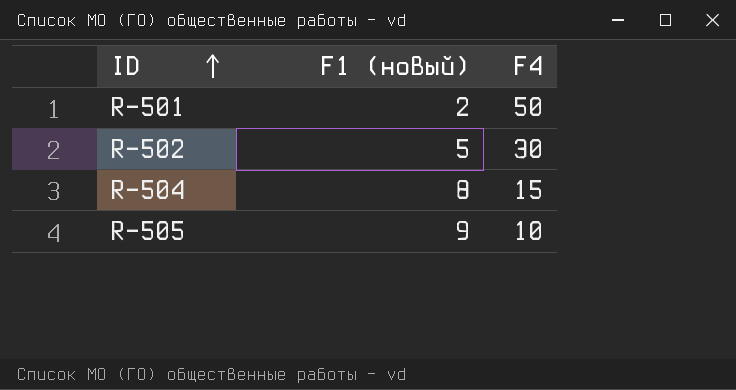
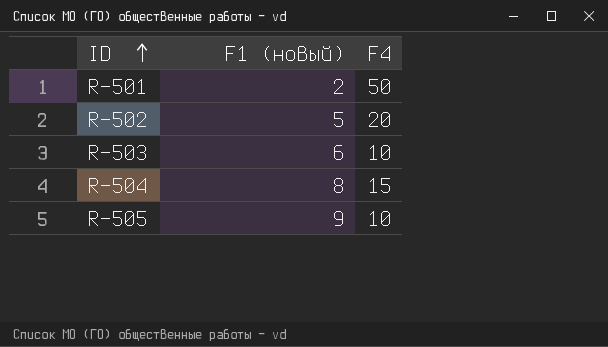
R-502 | F4: 30 -> 20
row R-503: none -> 6 | 10

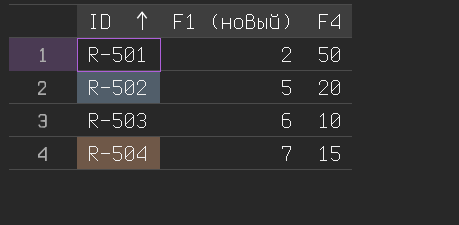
row R-505: 9 | 10 -> none
R-504 | F1 (новый): 8 -> 7

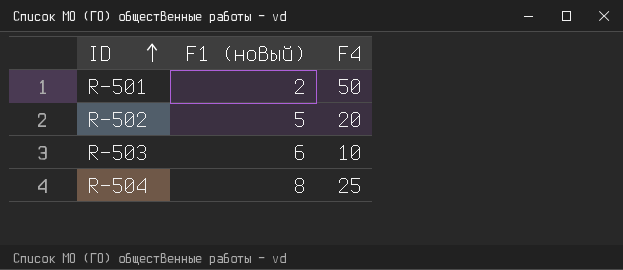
R-504 | F1 (новый): 7 -> 8
R-504 | F4: 15 -> 25

